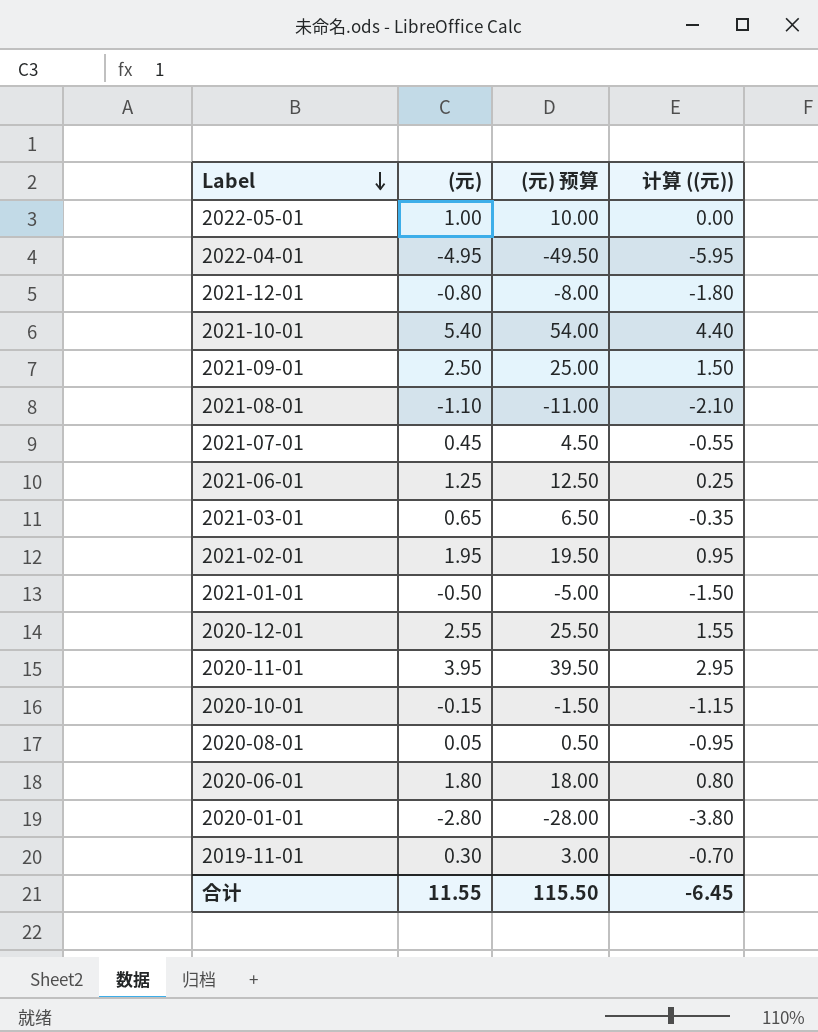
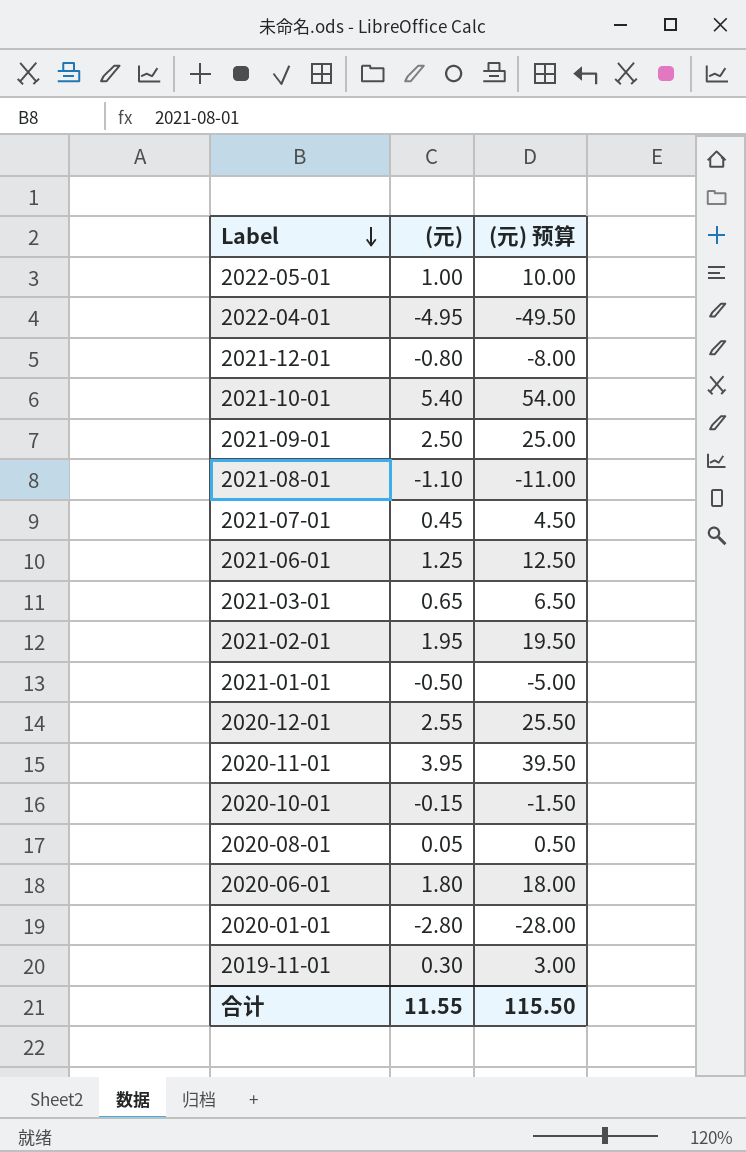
column 计算 ((元)) | formula: [(元)] - 1 -> none

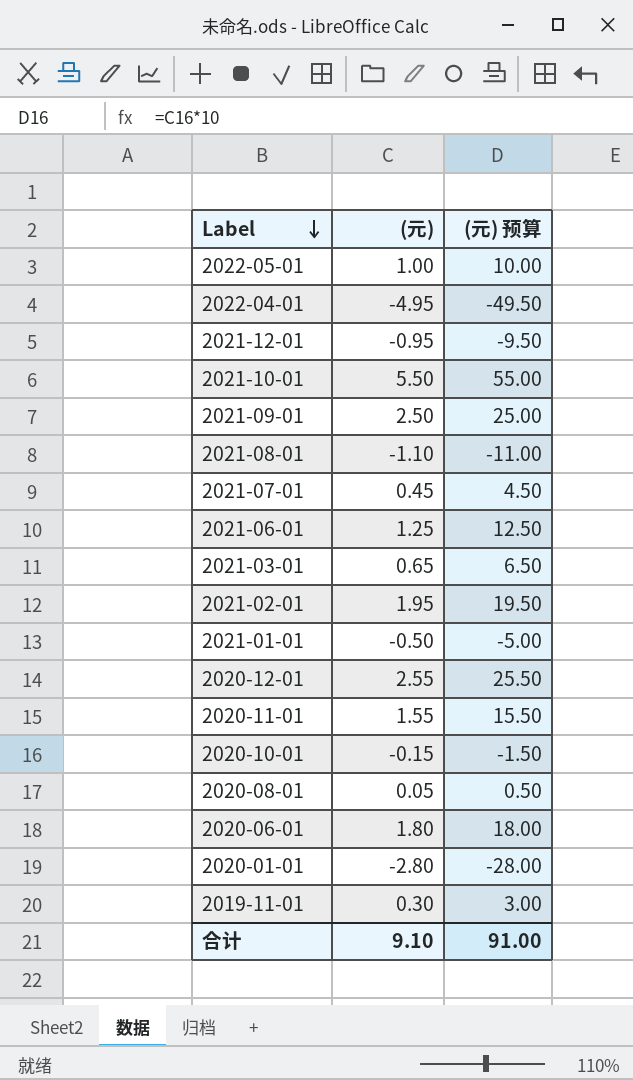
2021-12-01 | (元): -0.80 -> -0.95
2021-12-01 | (元) 预算: -8.00 -> -9.50
2021-10-01 | (元): 5.40 -> 5.50
2021-10-01 | (元) 预算: 54.00 -> 55.00
2020-11-01 | (元): 3.95 -> 1.55
2020-11-01 | (元) 预算: 39.50 -> 15.50
合计 | (元): 11.55 -> 9.10
合计 | (元) 预算: 115.50 -> 91.00

